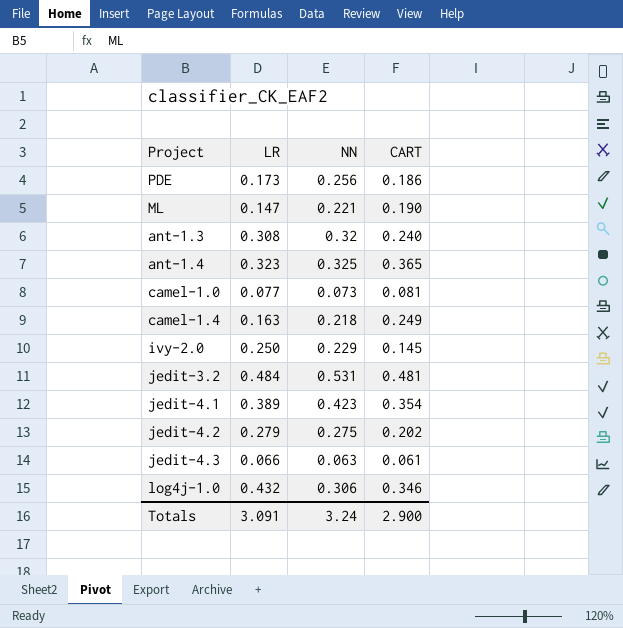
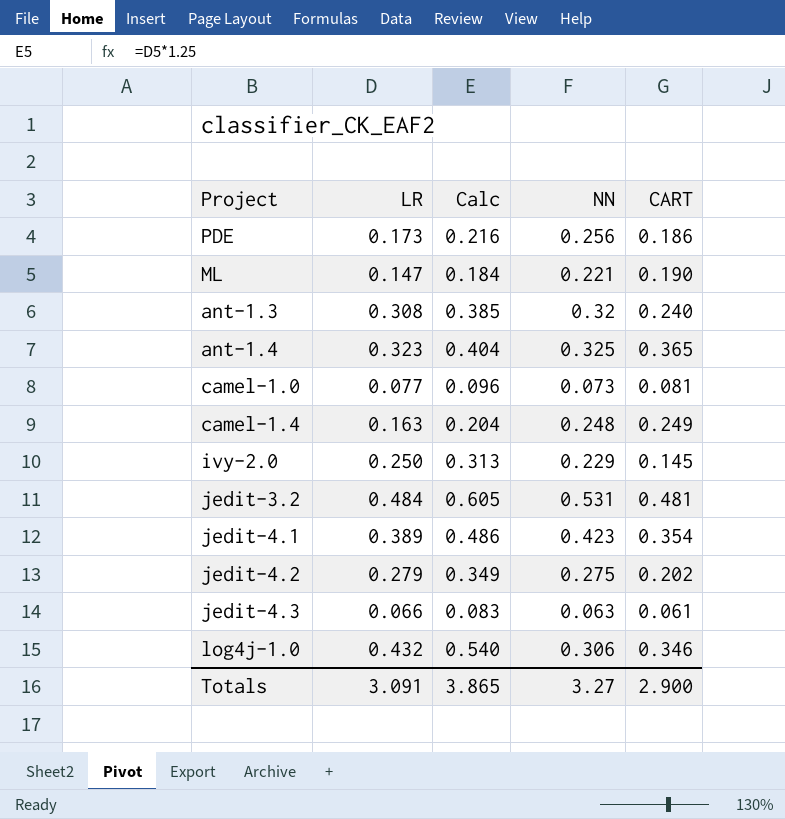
column Calc | formula: none -> [LR] * 1.25
camel-1.4 | NN: 0.218 -> 0.248
Totals | NN: 3.24 -> 3.27

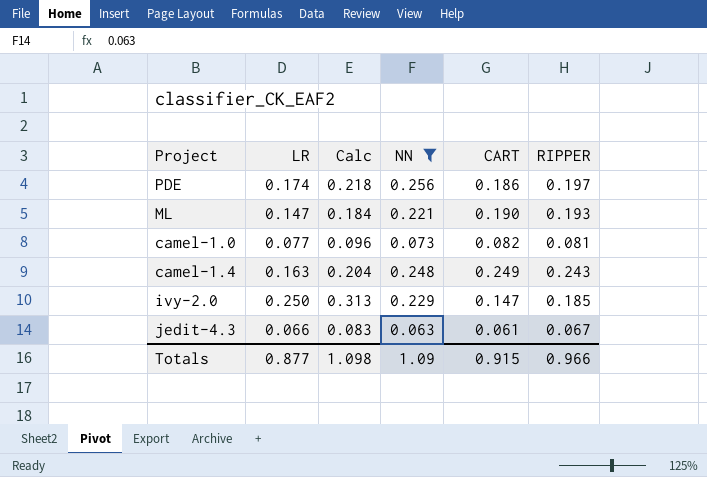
filter: none -> NN <= 0.256
column RIPPER | position: none -> 6
PDE | LR: 0.173 -> 0.174
PDE | Calc: 0.216 -> 0.218
camel-1.0 | CART: 0.081 -> 0.082
ivy-2.0 | CART: 0.145 -> 0.147
Totals | LR: 3.091 -> 0.877
Totals | Calc: 3.865 -> 1.098
Totals | NN: 3.27 -> 1.09
Totals | CART: 2.900 -> 0.915

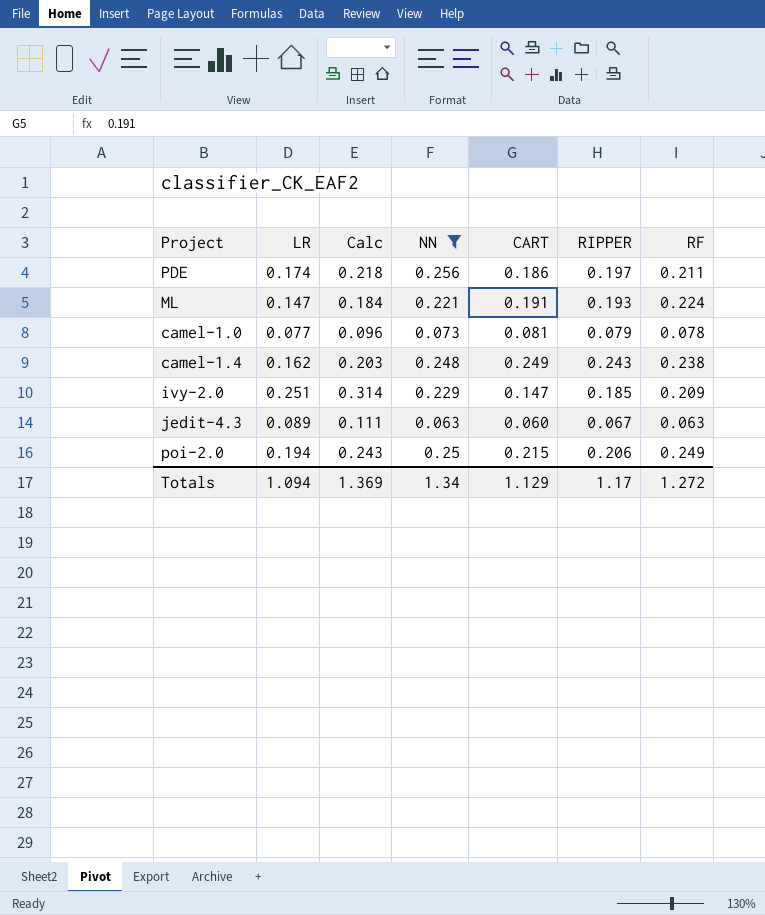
column RF | position: none -> 7
ML | CART: 0.190 -> 0.191
camel-1.0 | CART: 0.082 -> 0.081
camel-1.0 | RIPPER: 0.081 -> 0.079
camel-1.4 | LR: 0.163 -> 0.162
camel-1.4 | Calc: 0.204 -> 0.203
ivy-2.0 | LR: 0.250 -> 0.251
ivy-2.0 | Calc: 0.313 -> 0.314
jedit-4.3 | LR: 0.066 -> 0.089
jedit-4.3 | Calc: 0.083 -> 0.111
jedit-4.3 | CART: 0.061 -> 0.060
row poi-2.0: none -> 0.194 | 0.243 | 0.25 | 0.215 | 0.206 | 0.249
Totals | LR: 0.877 -> 1.094
Totals | Calc: 1.098 -> 1.369
Totals | NN: 1.09 -> 1.34
Totals | CART: 0.915 -> 1.129
Totals | RIPPER: 0.966 -> 1.17

